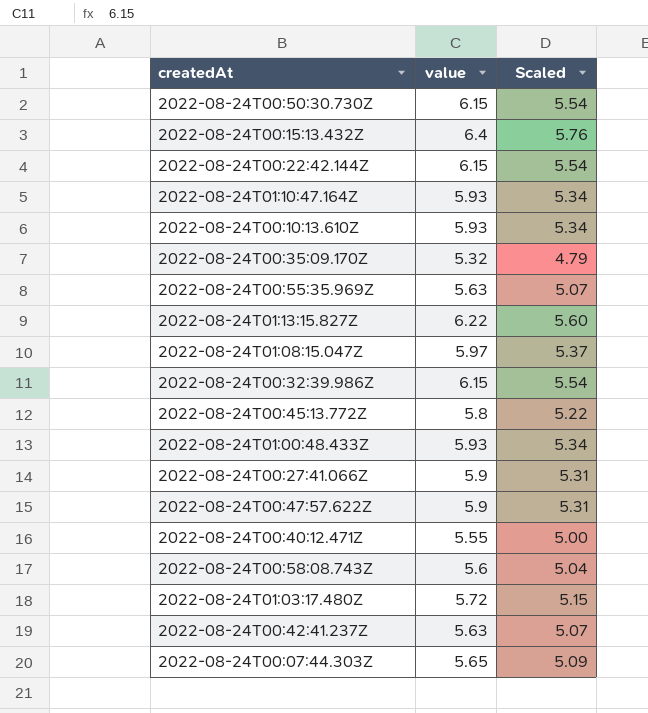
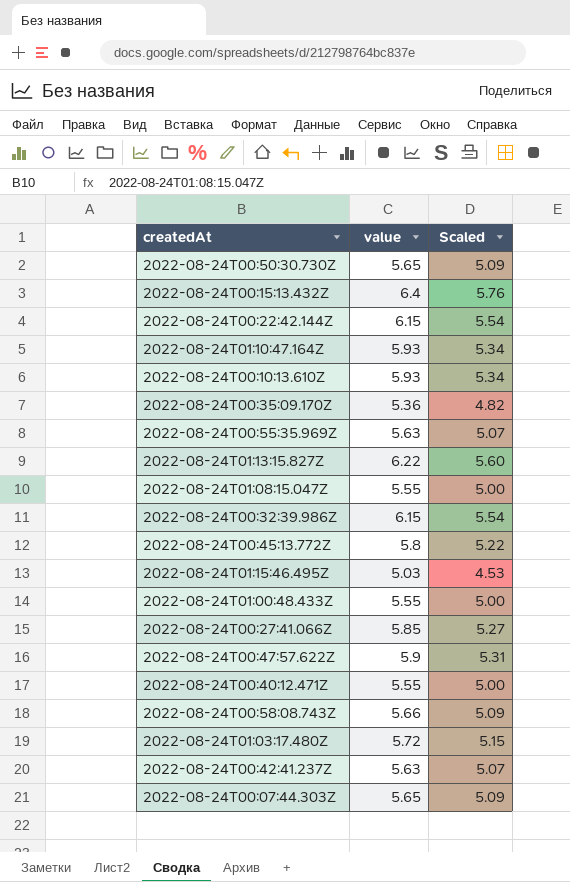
2022-08-24T00:50:30.730Z | value: 6.15 -> 5.65
2022-08-24T00:50:30.730Z | Scaled: 5.54 -> 5.09
2022-08-24T00:35:09.170Z | value: 5.32 -> 5.36
2022-08-24T00:35:09.170Z | Scaled: 4.79 -> 4.82
2022-08-24T01:08:15.047Z | value: 5.97 -> 5.55
2022-08-24T01:08:15.047Z | Scaled: 5.37 -> 5.00
row 2022-08-24T01:15:46.495Z: none -> 5.03 | 4.53
2022-08-24T01:00:48.433Z | value: 5.93 -> 5.55
2022-08-24T01:00:48.433Z | Scaled: 5.34 -> 5.00
2022-08-24T00:27:41.066Z | value: 5.9 -> 5.85
2022-08-24T00:27:41.066Z | Scaled: 5.31 -> 5.27
2022-08-24T00:58:08.743Z | value: 5.6 -> 5.66
2022-08-24T00:58:08.743Z | Scaled: 5.04 -> 5.09

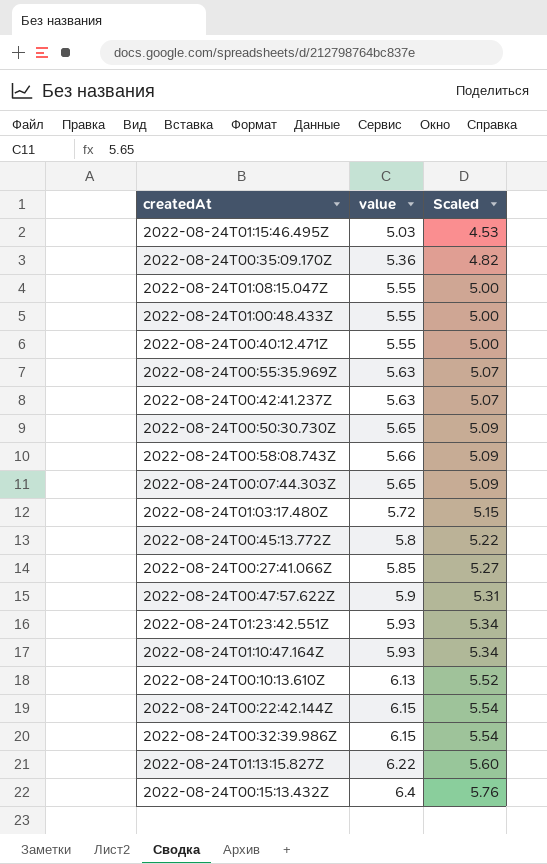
row order: none -> Scaled ascending
row 2022-08-24T01:23:42.551Z: none -> 5.93 | 5.34
2022-08-24T00:10:13.610Z | value: 5.93 -> 6.13
2022-08-24T00:10:13.610Z | Scaled: 5.34 -> 5.52

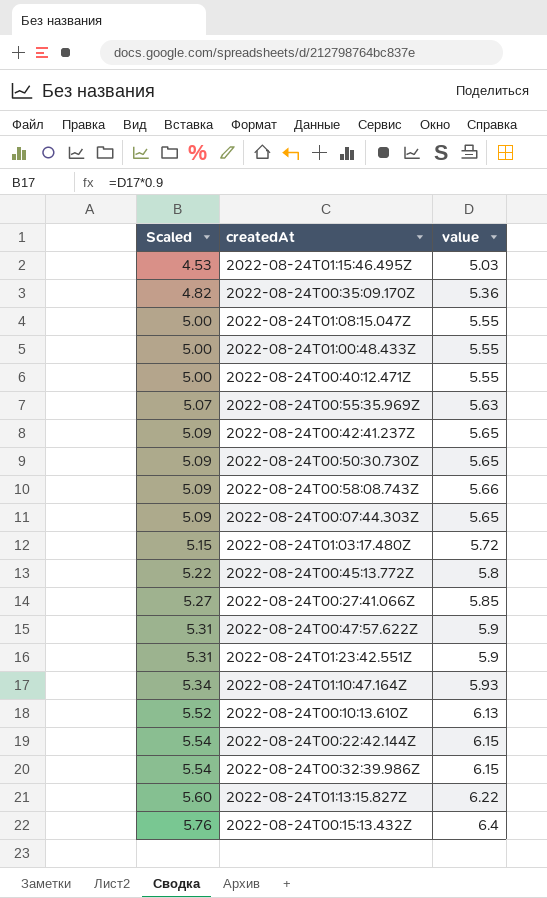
column Scaled | position: 3 -> 1
2022-08-24T00:42:41.237Z | Scaled: 5.07 -> 5.09
2022-08-24T00:42:41.237Z | value: 5.63 -> 5.65
2022-08-24T01:23:42.551Z | Scaled: 5.34 -> 5.31
2022-08-24T01:23:42.551Z | value: 5.93 -> 5.9

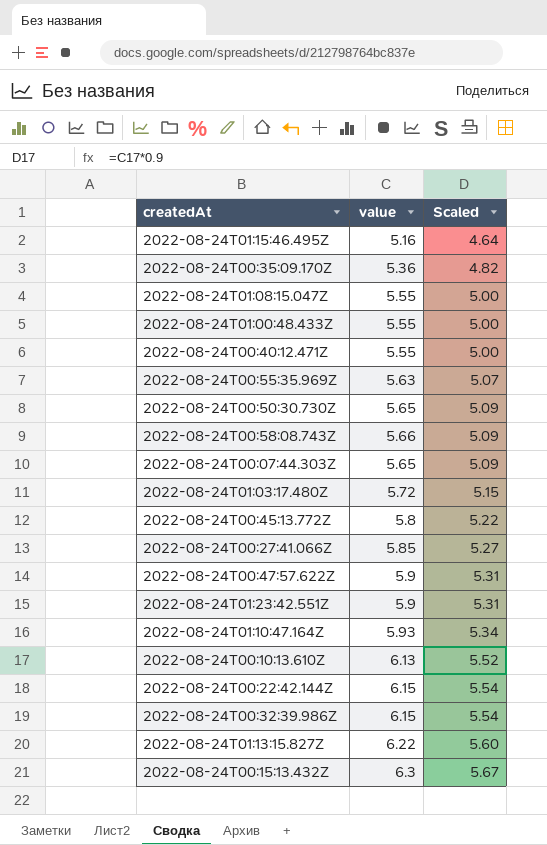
column Scaled | position: 1 -> 3
row 2022-08-24T00:42:41.237Z: 5.09 | 5.65 -> none
2022-08-24T01:15:46.495Z | value: 5.03 -> 5.16
2022-08-24T01:15:46.495Z | Scaled: 4.53 -> 4.64
2022-08-24T00:15:13.432Z | value: 6.4 -> 6.3
2022-08-24T00:15:13.432Z | Scaled: 5.76 -> 5.67

